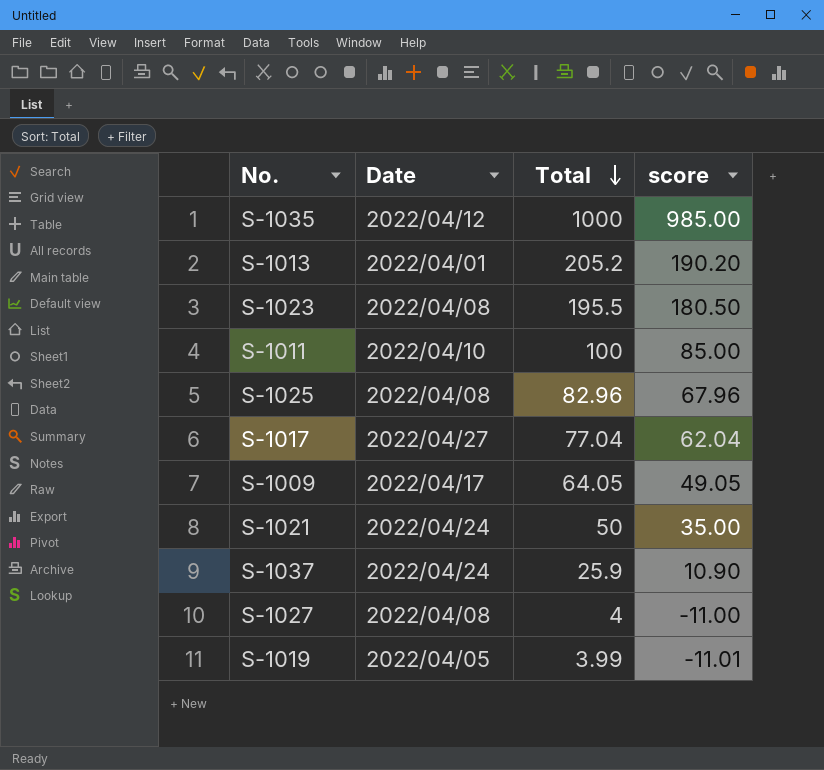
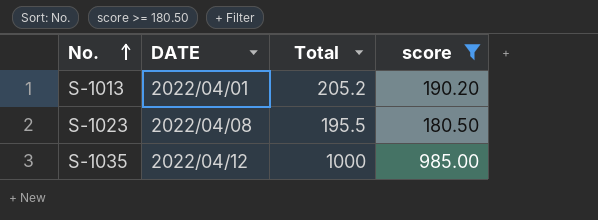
filter: none -> score >= 180.50
row order: Total descending -> No. ascending
column name: Date -> DATE

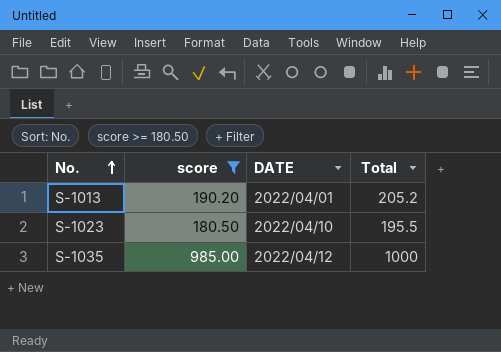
column score | position: 4 -> 2
S-1023 | DATE: 2022/04/08 -> 2022/04/10

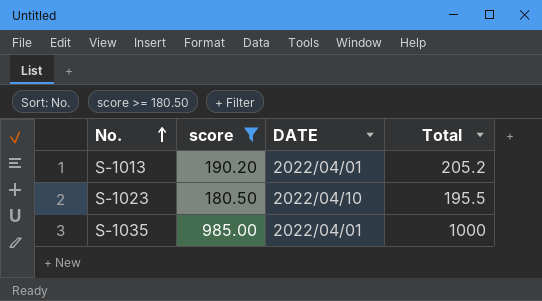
S-1035 | DATE: 2022/04/12 -> 2022/04/01

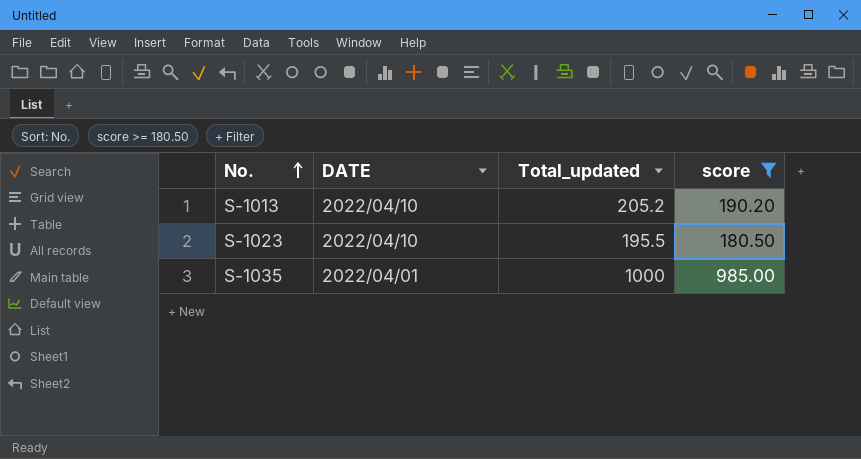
column name: Total -> Total_updated
column score | position: 2 -> 4
S-1013 | DATE: 2022/04/01 -> 2022/04/10

